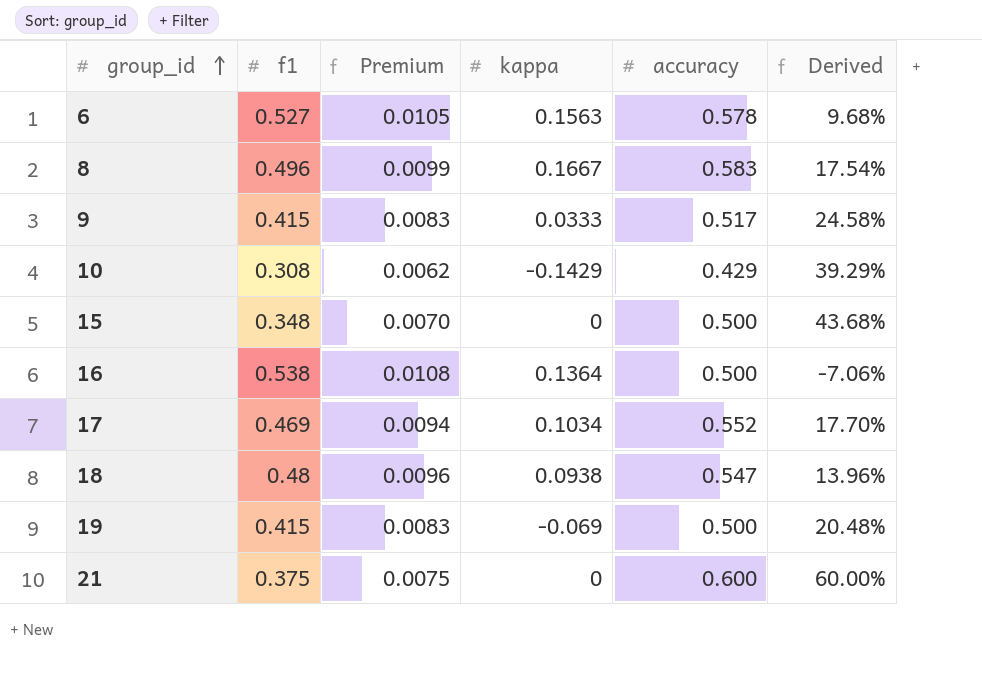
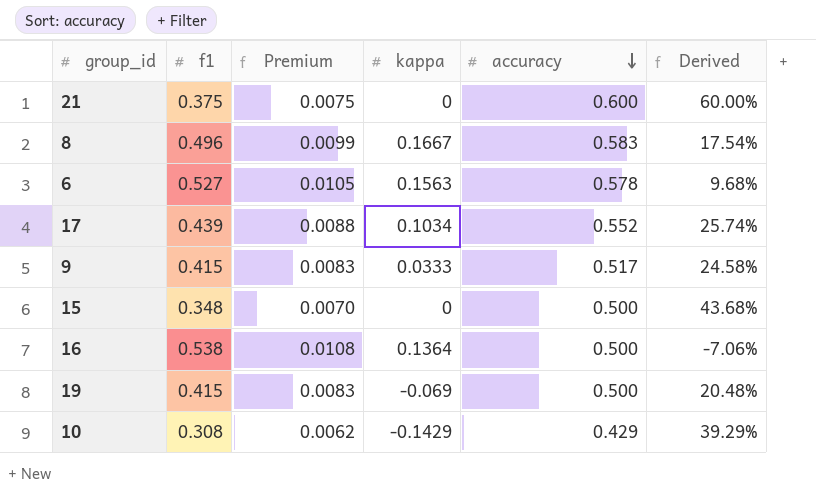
row order: group_id ascending -> accuracy descending
row 18: 0.48 | 0.0096 | 0.0938 | 0.547 | 13.96% -> none
17 | f1: 0.469 -> 0.439
17 | Premium: 0.0094 -> 0.0088
17 | Derived: 17.70% -> 25.74%

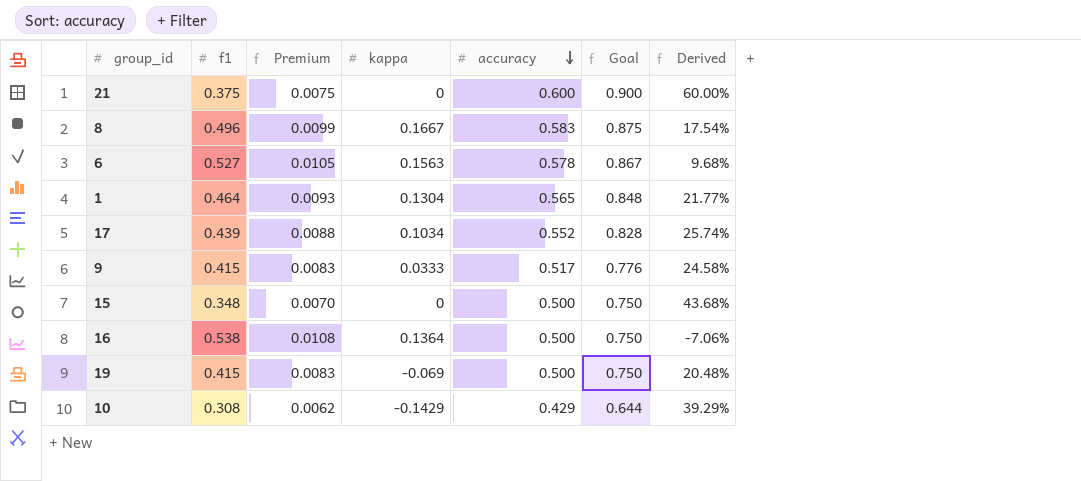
column Goal | formula: none -> [accuracy] * 1.5
row 1: none -> 0.464 | 0.0093 | 0.1304 | 0.565 | 0.848 | 21.77%

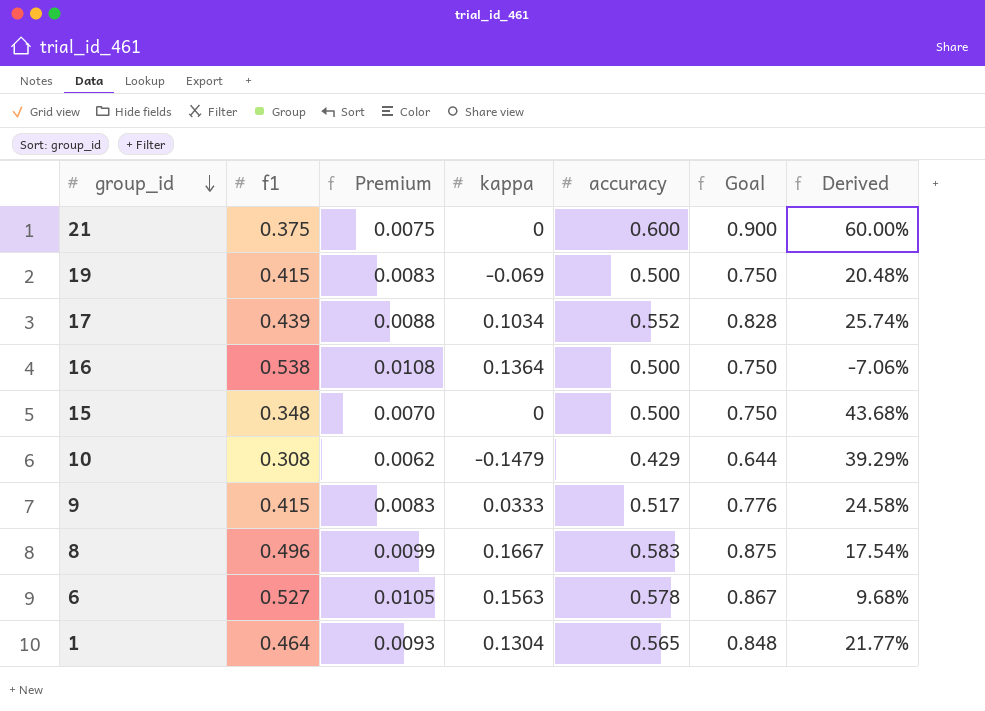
row order: accuracy descending -> group_id descending
10 | kappa: -0.1429 -> -0.1479

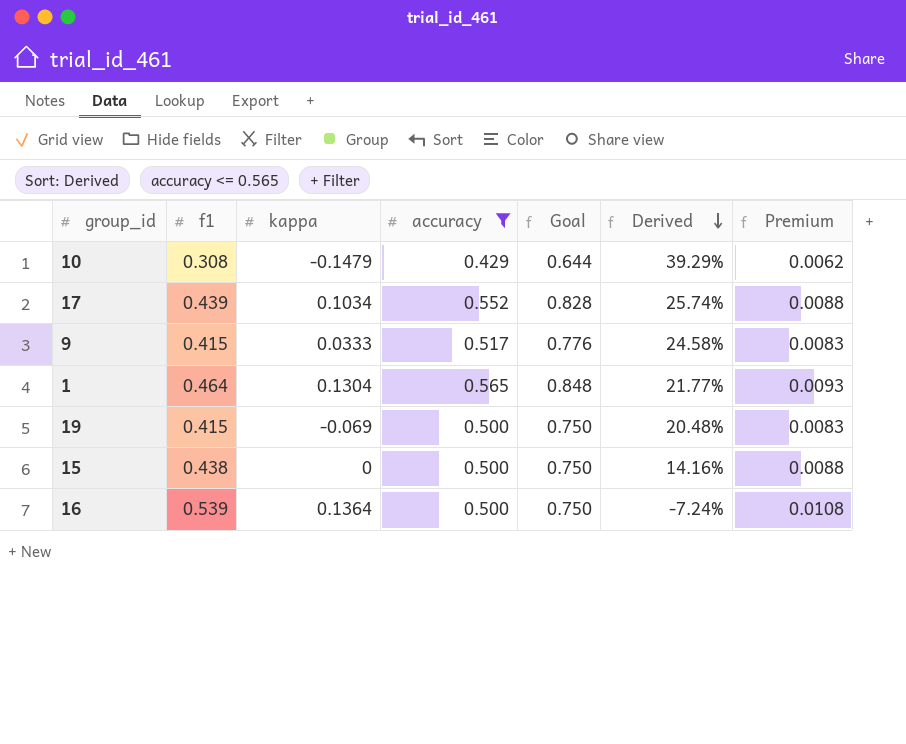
filter: none -> accuracy <= 0.565
row order: group_id descending -> Derived descending
column Premium | position: 3 -> 7
15 | f1: 0.348 -> 0.438
15 | Derived: 43.68% -> 14.16%
15 | Premium: 0.0070 -> 0.0088
16 | f1: 0.538 -> 0.539
16 | Derived: -7.06% -> -7.24%

